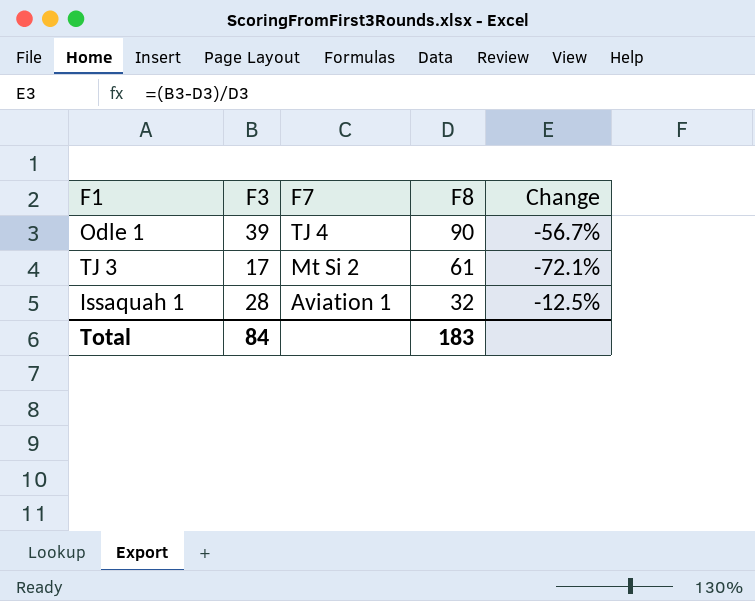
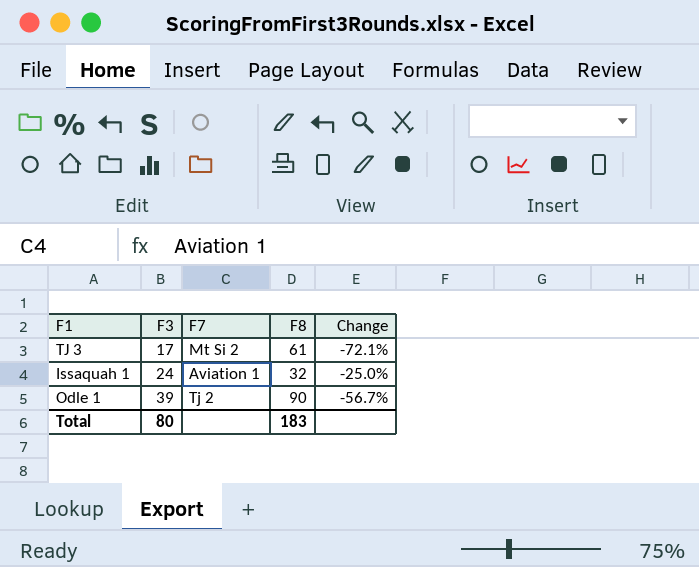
row order: F7 descending -> F3 ascending
Issaquah 1 | F3: 28 -> 24
Issaquah 1 | Change: -12.5% -> -25.0%
Odle 1 | F7: TJ 4 -> Tj 2
Total | F3: 84 -> 80

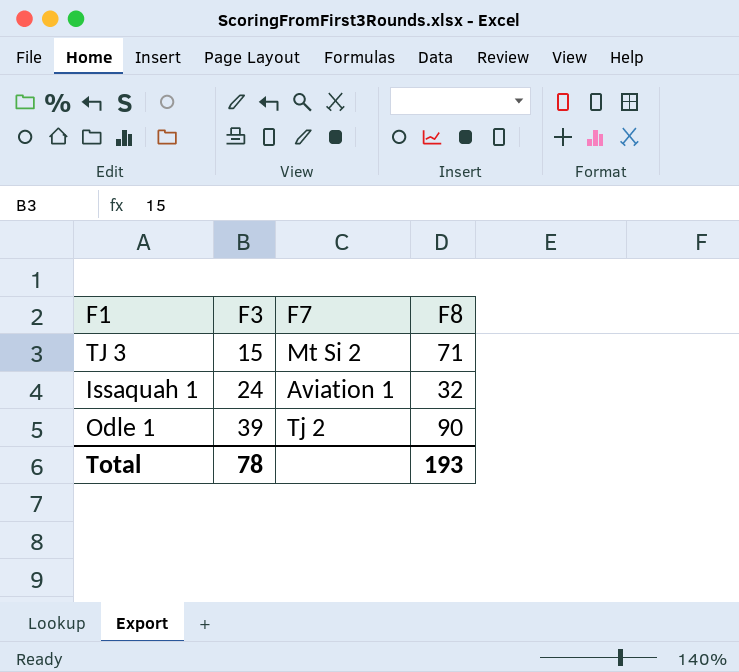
column Change | formula: ([F3] - [F8]) / [F8] -> none
TJ 3 | F3: 17 -> 15
TJ 3 | F8: 61 -> 71
Total | F3: 80 -> 78
Total | F8: 183 -> 193

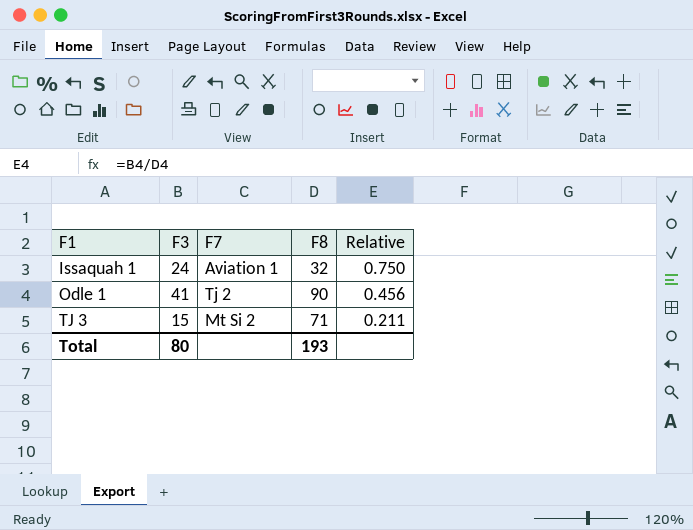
row order: F3 ascending -> F1 ascending
column Relative | formula: none -> [F3] / [F8]
Odle 1 | F3: 39 -> 41
Total | F3: 78 -> 80

